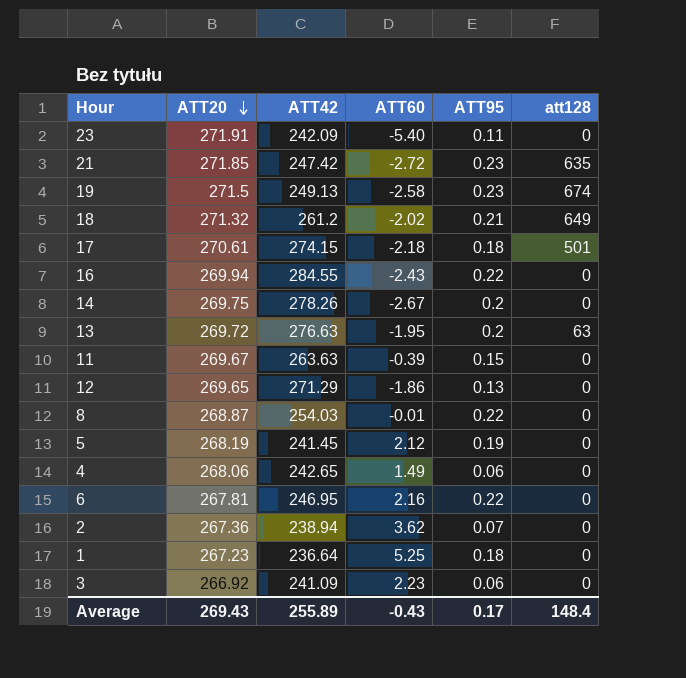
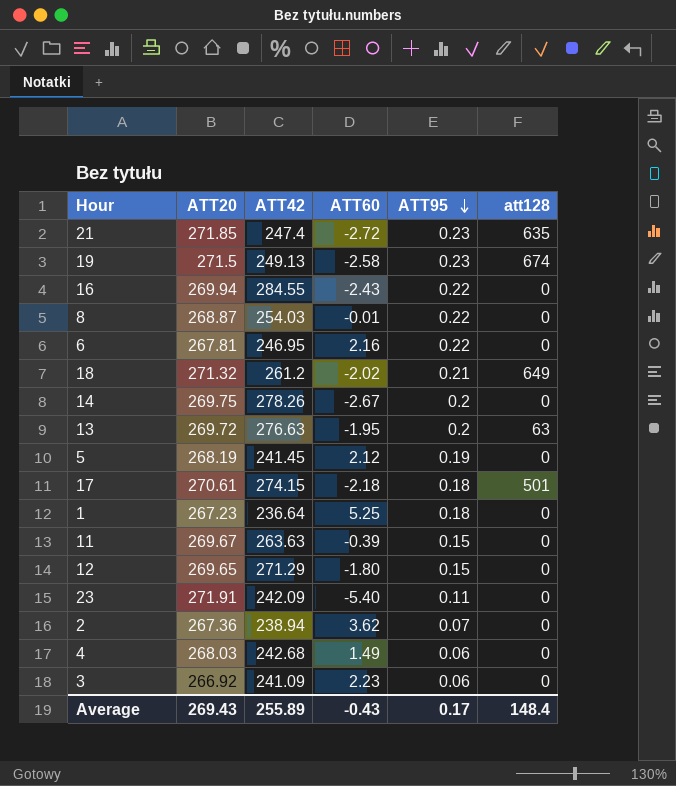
row order: ATT20 descending -> ATT95 descending
21 | ATT42: 247.42 -> 247.4
12 | ATT60: -1.86 -> -1.80
12 | ATT95: 0.13 -> 0.15
4 | ATT20: 268.06 -> 268.03
4 | ATT42: 242.65 -> 242.68

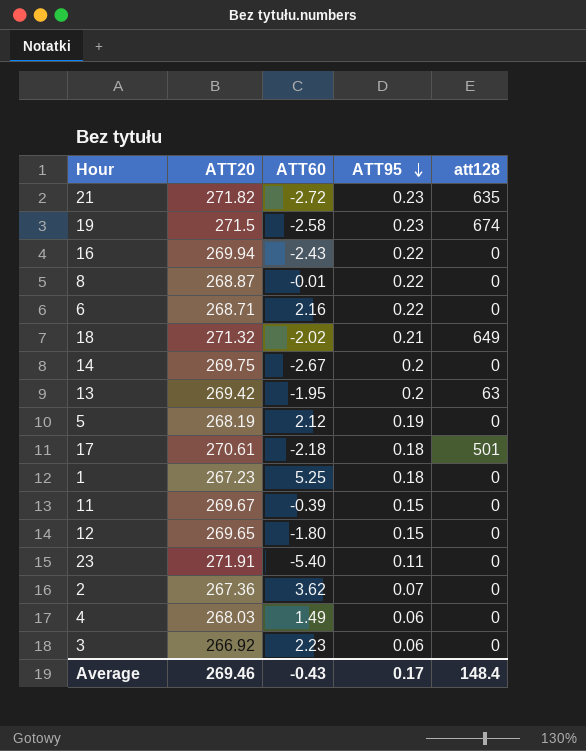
column ATT42 | position: 3 -> none
21 | ATT20: 271.85 -> 271.82
6 | ATT20: 267.81 -> 268.71
13 | ATT20: 269.72 -> 269.42
Average | ATT20: 269.43 -> 269.46

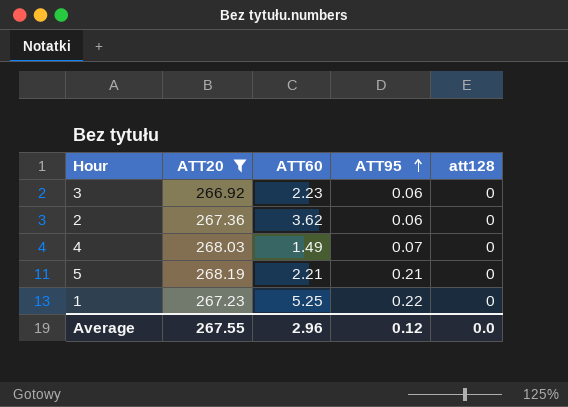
filter: none -> ATT20 <= 268.19
row order: ATT95 descending -> ATT95 ascending
2 | ATT95: 0.07 -> 0.06
4 | ATT95: 0.06 -> 0.07
5 | ATT60: 2.12 -> 2.21
5 | ATT95: 0.19 -> 0.21
1 | ATT95: 0.18 -> 0.22
Average | ATT20: 269.46 -> 267.55
Average | ATT60: -0.43 -> 2.96
Average | ATT95: 0.17 -> 0.12
Average | att128: 148.4 -> 0.0

